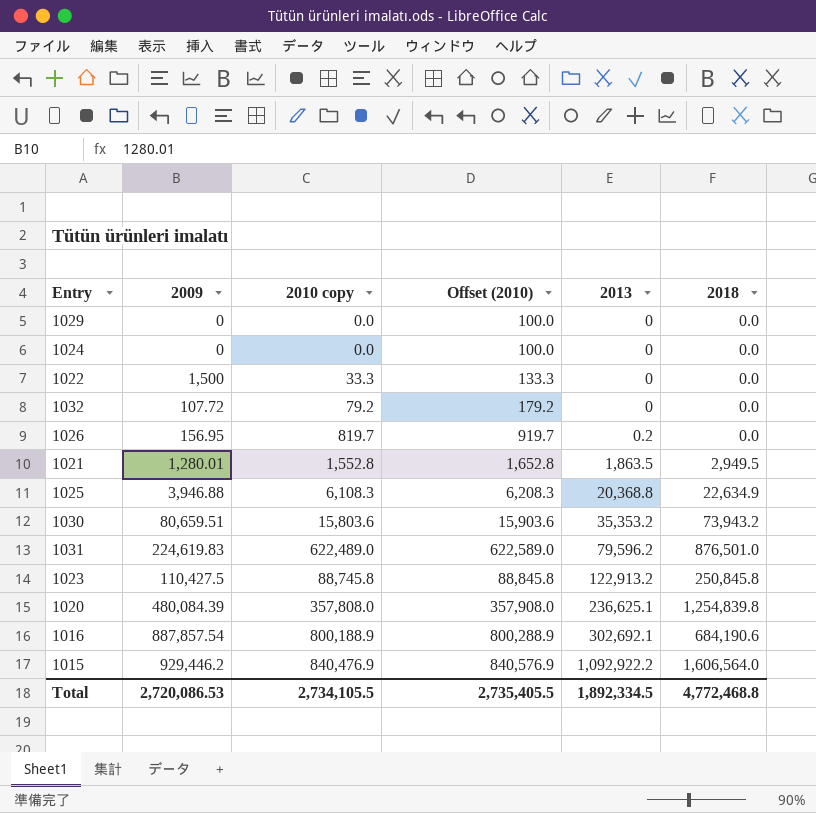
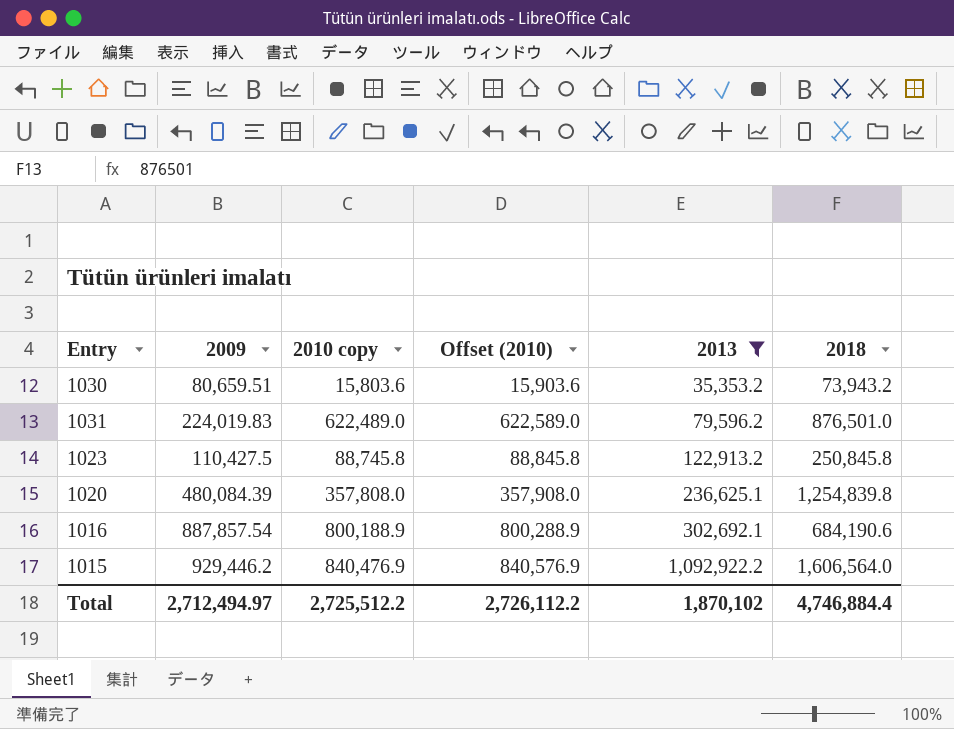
filter: none -> 2013 >= 35,353.2
1031 | 2009: 224,619.83 -> 224,019.83
Total | 2009: 2,720,086.53 -> 2,712,494.97
Total | 2010 copy: 2,734,105.5 -> 2,725,512.2
Total | Offset (2010): 2,735,405.5 -> 2,726,112.2
Total | 2013: 1,892,334.5 -> 1,870,102
Total | 2018: 4,772,468.8 -> 4,746,884.4

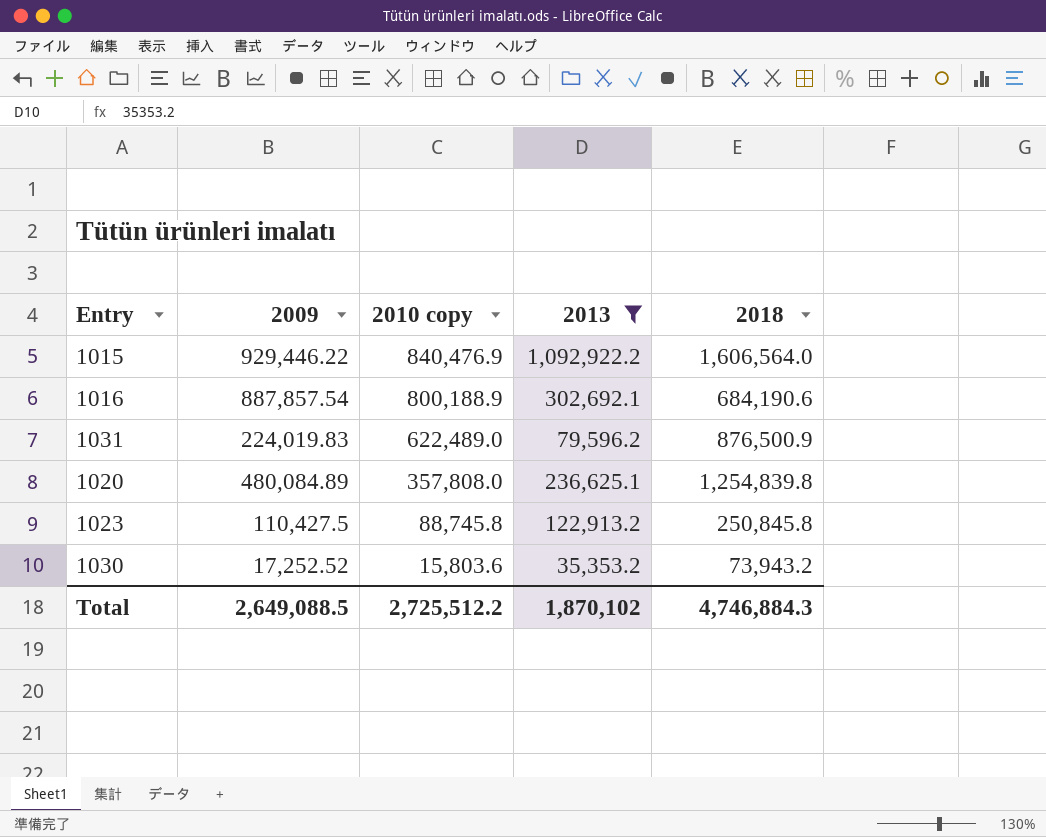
row order: 2013 ascending -> 2010 copy descending
column Offset (2010) | formula: [2010 copy] + 100 -> none
1015 | 2009: 929,446.2 -> 929,446.22
1031 | 2018: 876,501.0 -> 876,500.9
1020 | 2009: 480,084.39 -> 480,084.89
1030 | 2009: 80,659.51 -> 17,252.52
Total | 2009: 2,712,494.97 -> 2,649,088.5
Total | 2018: 4,746,884.4 -> 4,746,884.3

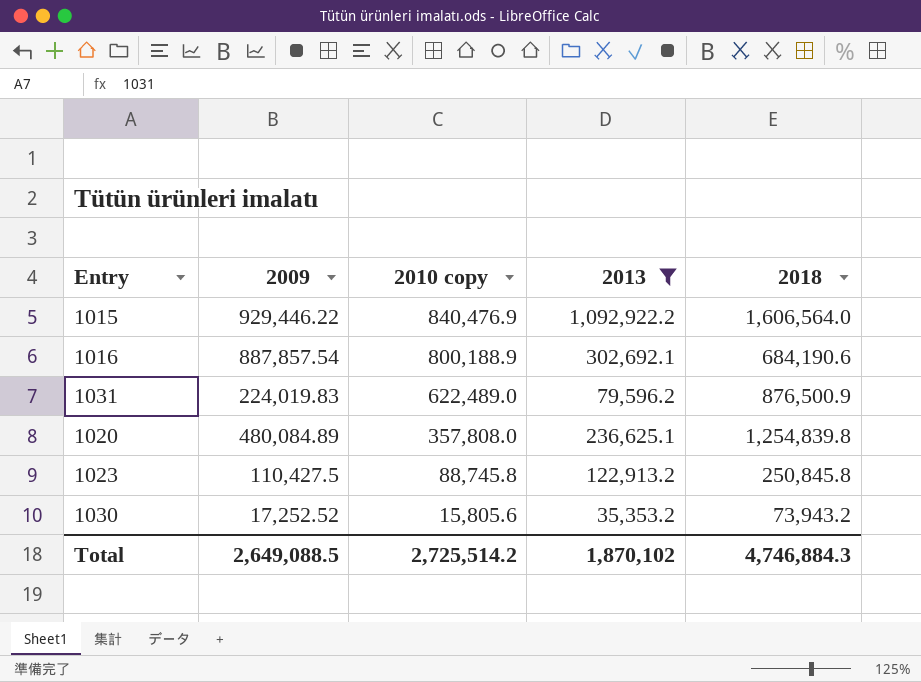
1030 | 2010 copy: 15,803.6 -> 15,805.6
Total | 2010 copy: 2,725,512.2 -> 2,725,514.2

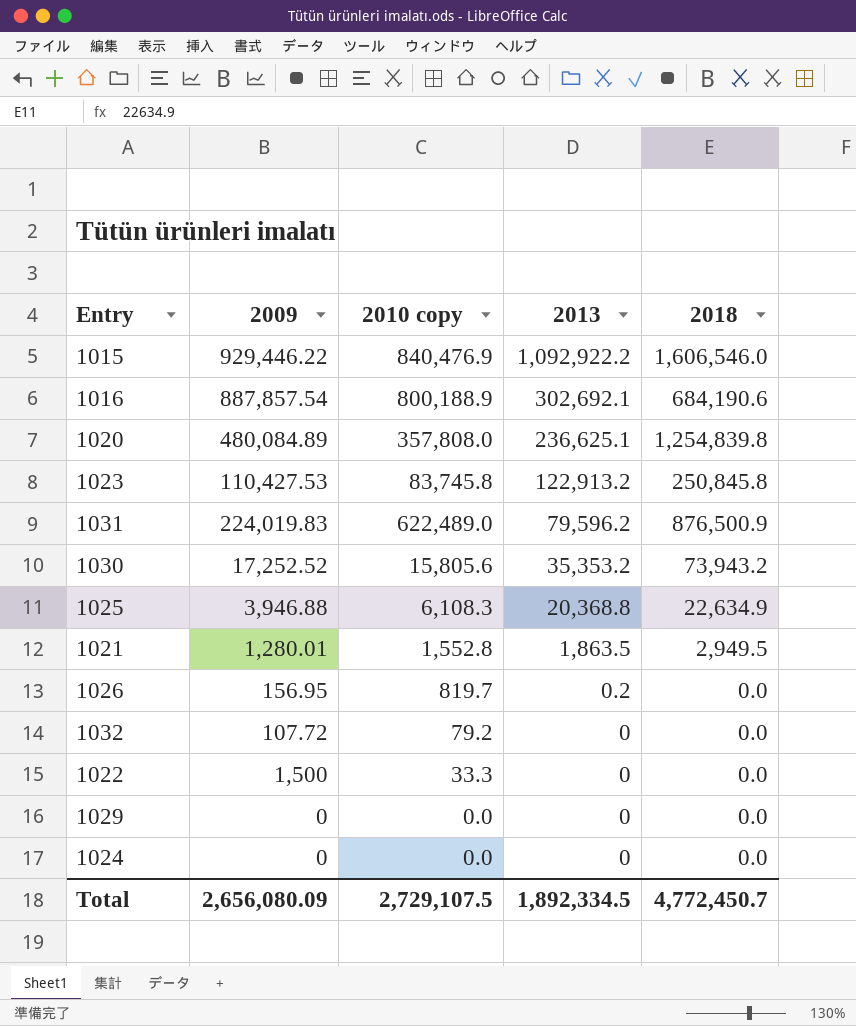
filter: 2013 >= 35,353.2 -> none
row order: 2010 copy descending -> 2013 descending
1015 | 2018: 1,606,564.0 -> 1,606,546.0
1023 | 2009: 110,427.5 -> 110,427.53
1023 | 2010 copy: 88,745.8 -> 83,745.8
Total | 2009: 2,649,088.5 -> 2,656,080.09
Total | 2010 copy: 2,725,514.2 -> 2,729,107.5
Total | 2013: 1,870,102 -> 1,892,334.5
Total | 2018: 4,746,884.3 -> 4,772,450.7

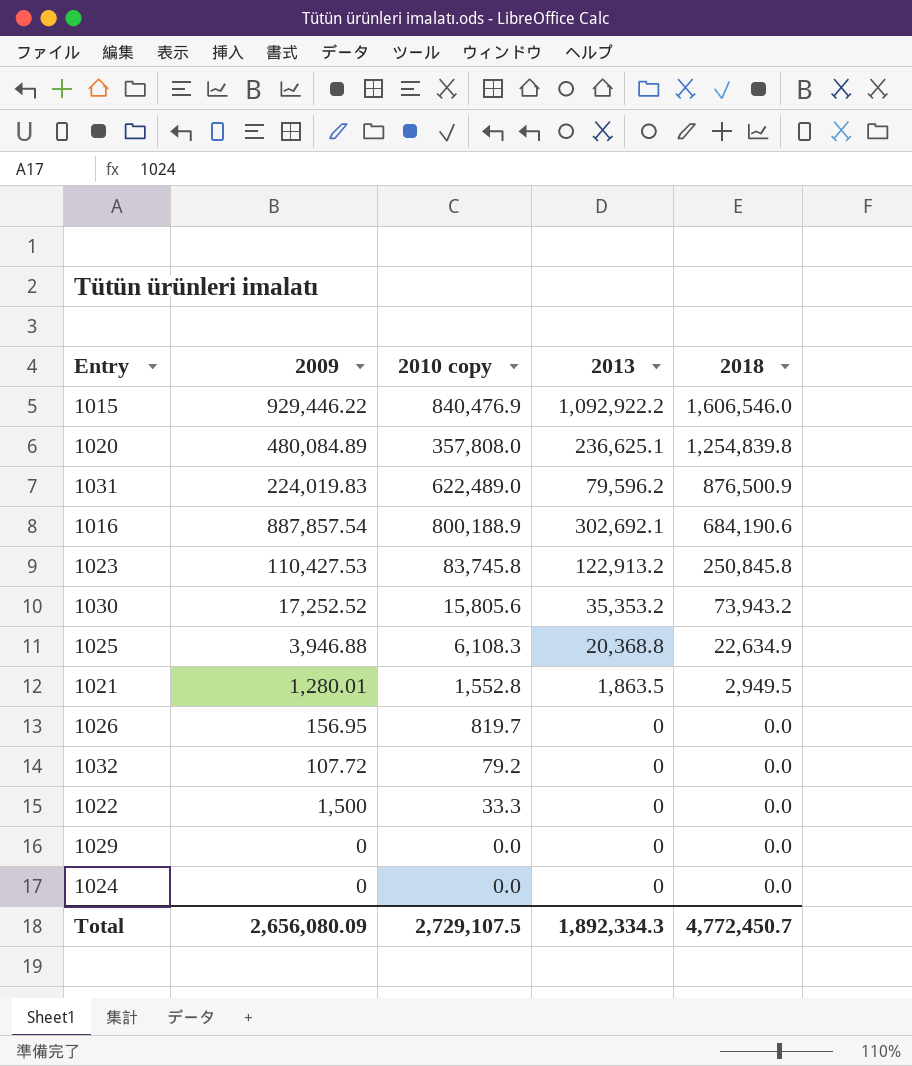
row order: 2013 descending -> 2018 descending
1026 | 2013: 0.2 -> 0
Total | 2013: 1,892,334.5 -> 1,892,334.3

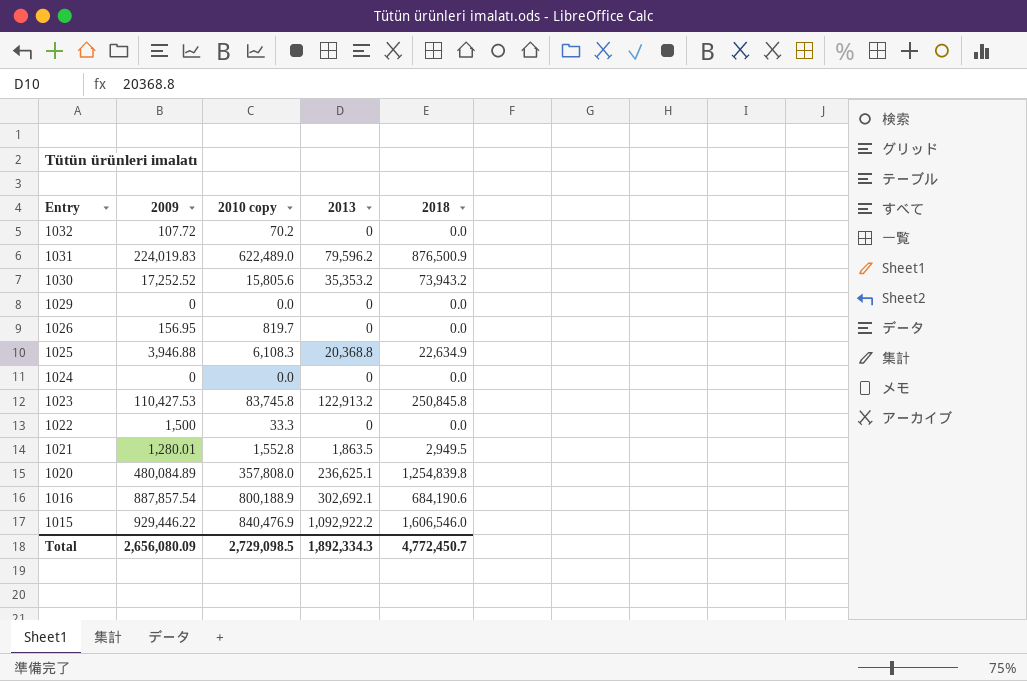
row order: 2018 descending -> Entry descending
1032 | 2010 copy: 79.2 -> 70.2
Total | 2010 copy: 2,729,107.5 -> 2,729,098.5

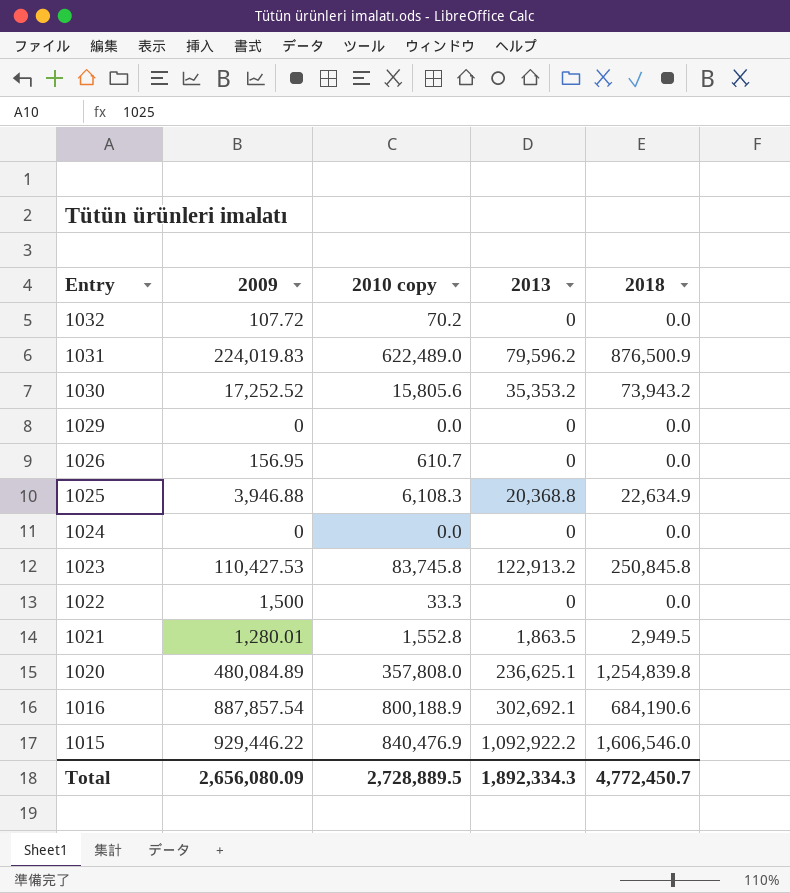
1026 | 2010 copy: 819.7 -> 610.7
Total | 2010 copy: 2,729,098.5 -> 2,728,889.5

